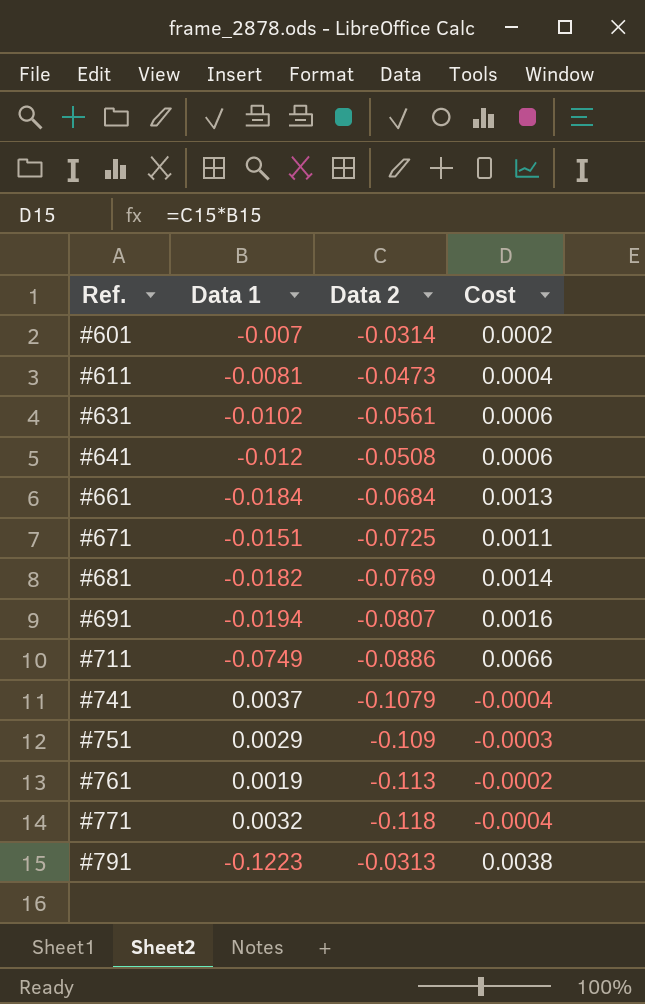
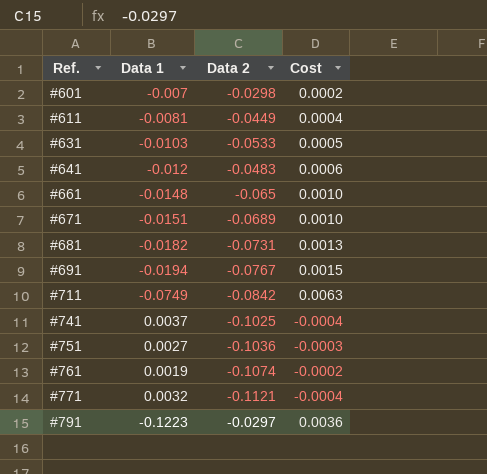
#601 | Data 2: -0.0314 -> -0.0298
#611 | Data 2: -0.0473 -> -0.0449
#631 | Data 1: -0.0102 -> -0.0103
#631 | Data 2: -0.0561 -> -0.0533
#631 | Cost: 0.0006 -> 0.0005
#641 | Data 2: -0.0508 -> -0.0483
#661 | Data 1: -0.0184 -> -0.0148
#661 | Data 2: -0.0684 -> -0.065
#661 | Cost: 0.0013 -> 0.0010
#671 | Data 2: -0.0725 -> -0.0689
#671 | Cost: 0.0011 -> 0.0010
#681 | Data 2: -0.0769 -> -0.0731
#681 | Cost: 0.0014 -> 0.0013
#691 | Data 2: -0.0807 -> -0.0767
#691 | Cost: 0.0016 -> 0.0015
#711 | Data 2: -0.0886 -> -0.0842
#711 | Cost: 0.0066 -> 0.0063
#741 | Data 2: -0.1079 -> -0.1025
#751 | Data 1: 0.0029 -> 0.0027
#751 | Data 2: -0.109 -> -0.1036
#761 | Data 2: -0.113 -> -0.1074
#771 | Data 2: -0.118 -> -0.1121
#791 | Data 2: -0.0313 -> -0.0297
#791 | Cost: 0.0038 -> 0.0036

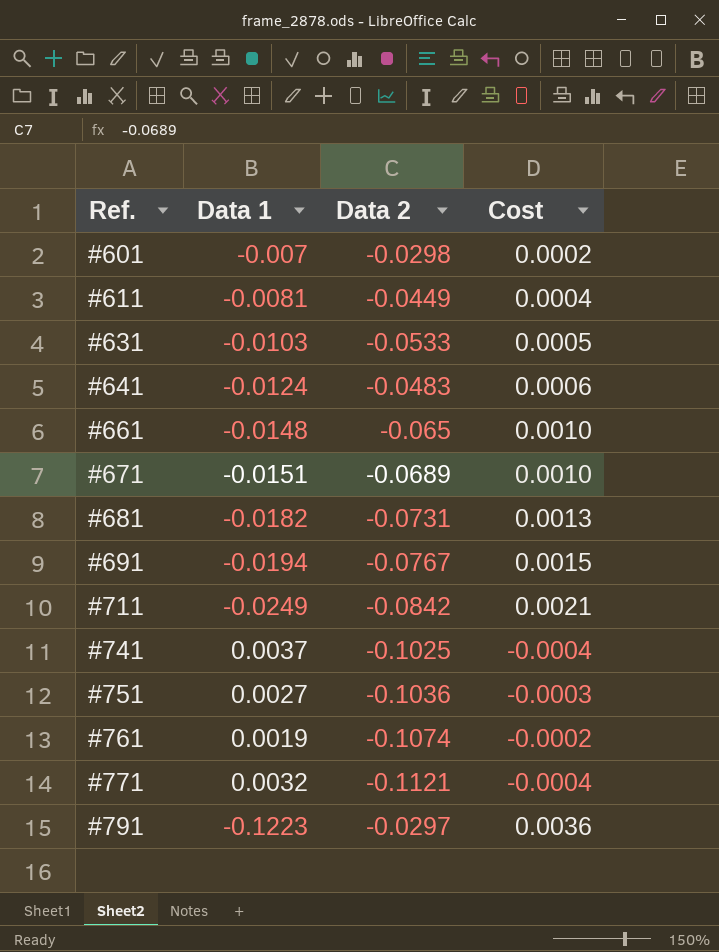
#641 | Data 1: -0.012 -> -0.0124
#711 | Data 1: -0.0749 -> -0.0249
#711 | Cost: 0.0063 -> 0.0021

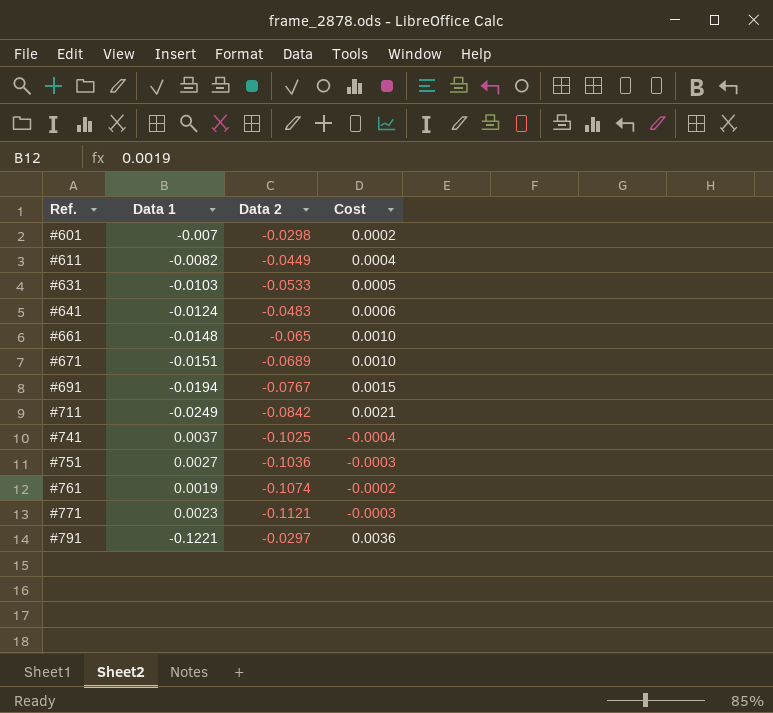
row #681: -0.0182 | -0.0731 | 0.0013 -> none
#611 | Data 1: -0.0081 -> -0.0082
#771 | Data 1: 0.0032 -> 0.0023
#771 | Cost: -0.0004 -> -0.0003
#791 | Data 1: -0.1223 -> -0.1221

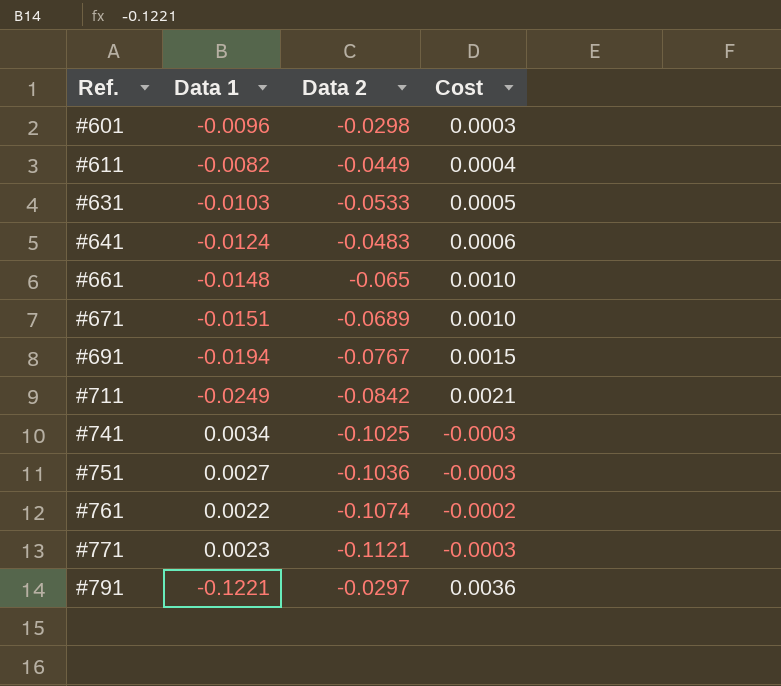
#601 | Data 1: -0.007 -> -0.0096
#601 | Cost: 0.0002 -> 0.0003
#741 | Data 1: 0.0037 -> 0.0034
#741 | Cost: -0.0004 -> -0.0003
#761 | Data 1: 0.0019 -> 0.0022

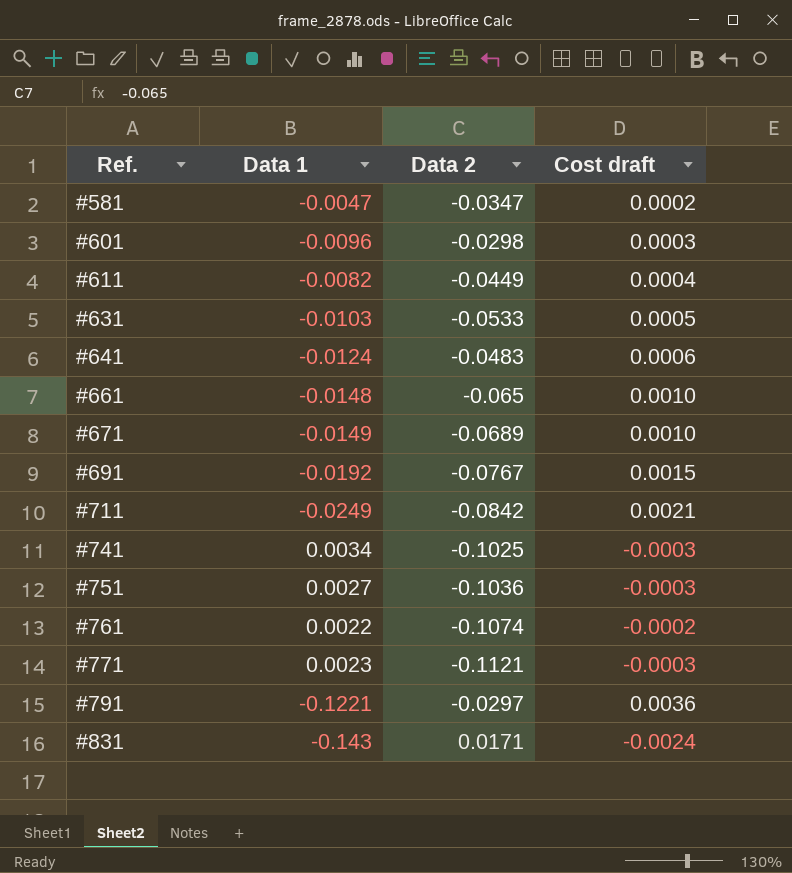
column name: Cost -> Cost draft
row #581: none -> -0.0047 | -0.0347 | 0.0002
#671 | Data 1: -0.0151 -> -0.0149
#691 | Data 1: -0.0194 -> -0.0192
row #831: none -> -0.143 | 0.0171 | -0.0024

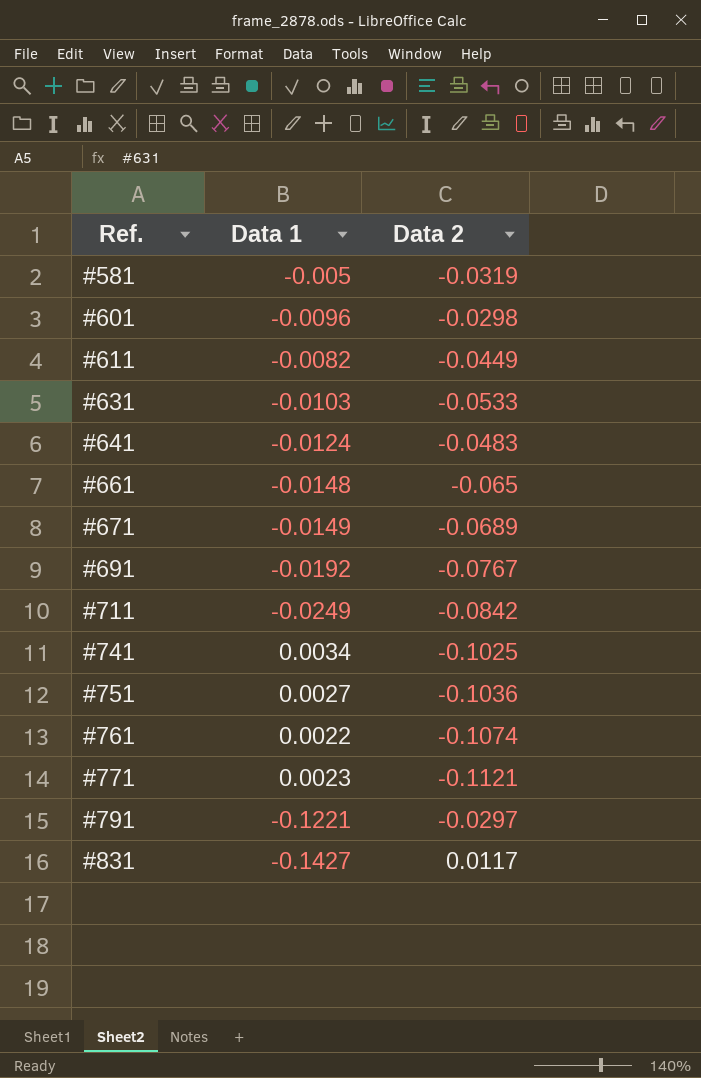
column Cost draft | formula: [Data 1] * [Data 2] -> none
#581 | Data 1: -0.0047 -> -0.005
#581 | Data 2: -0.0347 -> -0.0319
#831 | Data 1: -0.143 -> -0.1427
#831 | Data 2: 0.0171 -> 0.0117

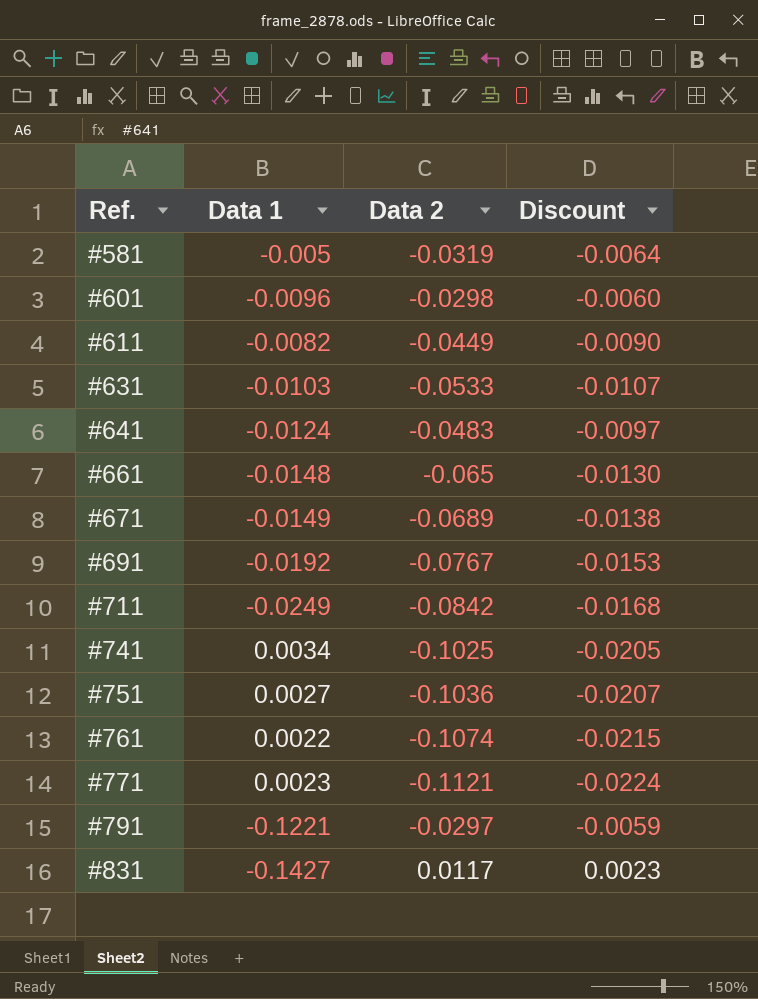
column Discount | formula: none -> [Data 2] * 0.2

